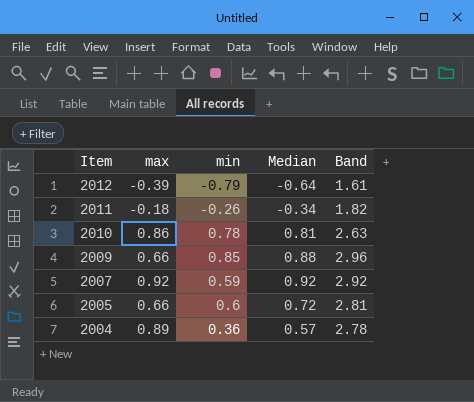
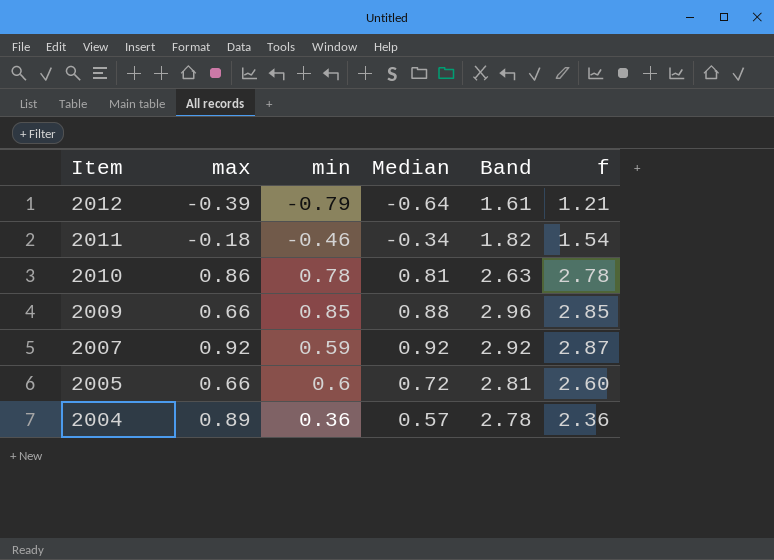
column f | position: none -> 6
2011 | min: -0.26 -> -0.46

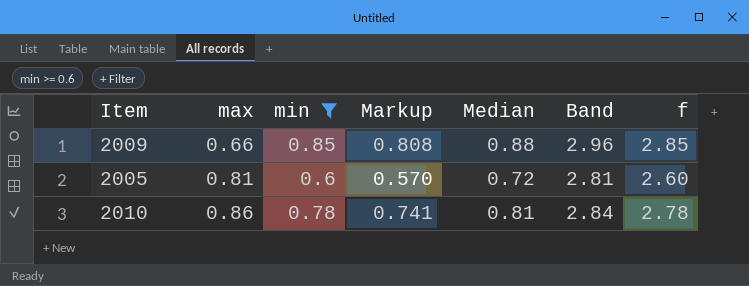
filter: none -> min >= 0.6
row order: Item descending -> max ascending
column Markup | formula: none -> [min] * 0.95
2005 | max: 0.66 -> 0.81
2010 | Band: 2.63 -> 2.84

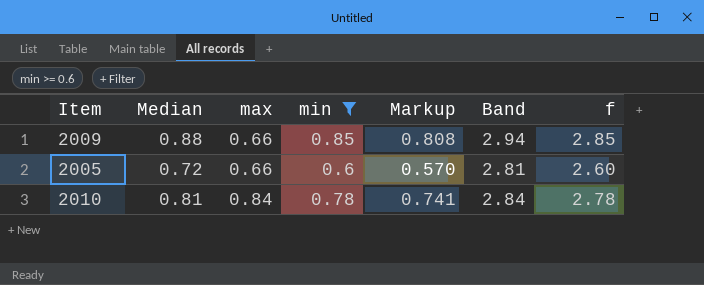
column Median | position: 5 -> 2
2009 | Band: 2.96 -> 2.94
2005 | max: 0.81 -> 0.66
2010 | max: 0.86 -> 0.84

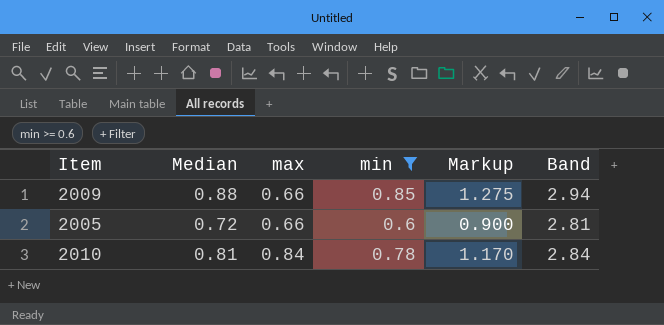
column f | position: 7 -> none
column Markup | formula: [min] * 0.95 -> [min] * 1.5

